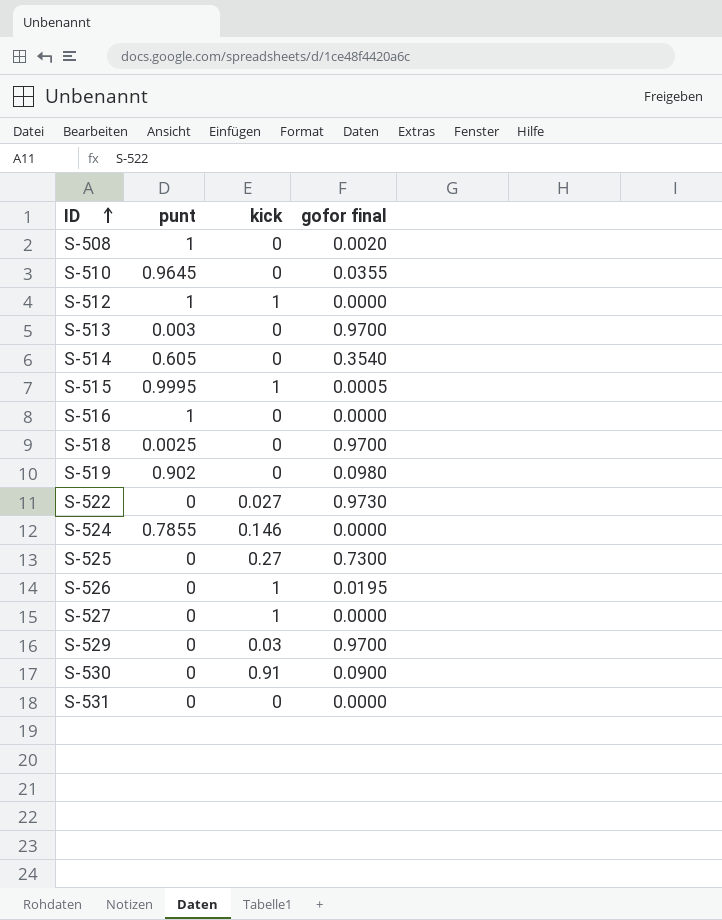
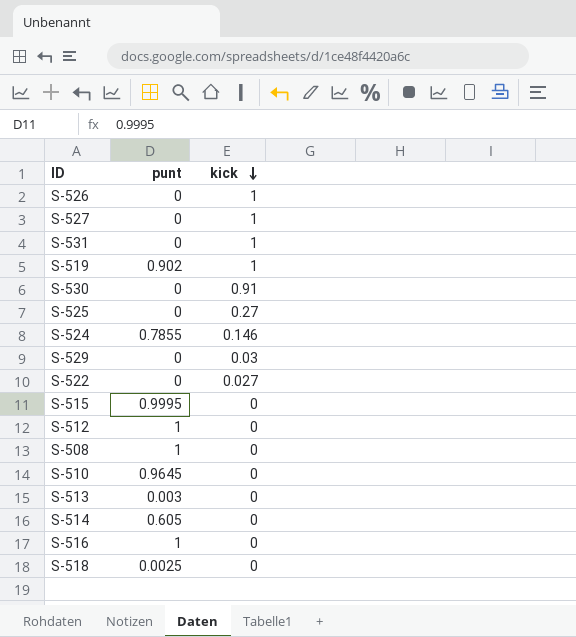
row order: ID ascending -> kick descending
column gofor final | position: 4 -> none
S-531 | kick: 0 -> 1
S-519 | kick: 0 -> 1
S-515 | kick: 1 -> 0
S-512 | kick: 1 -> 0

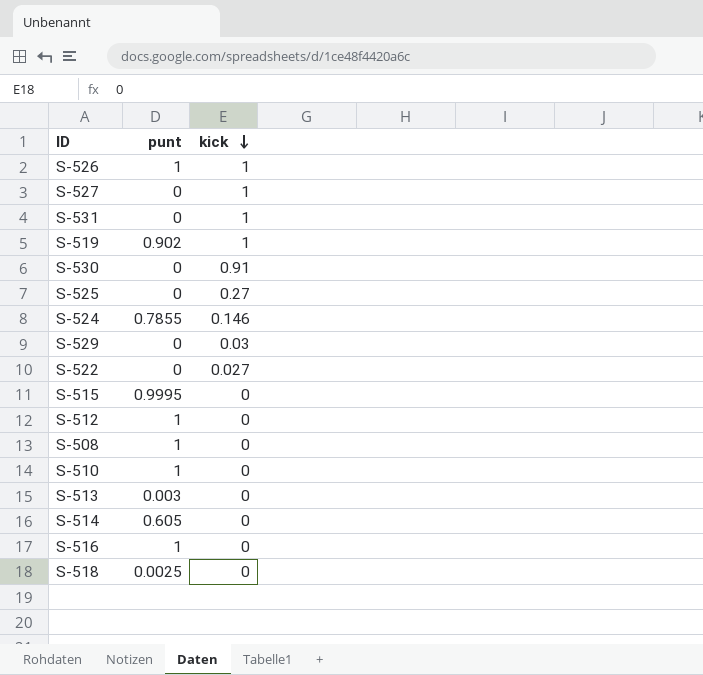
S-526 | punt: 0 -> 1
S-510 | punt: 0.9645 -> 1

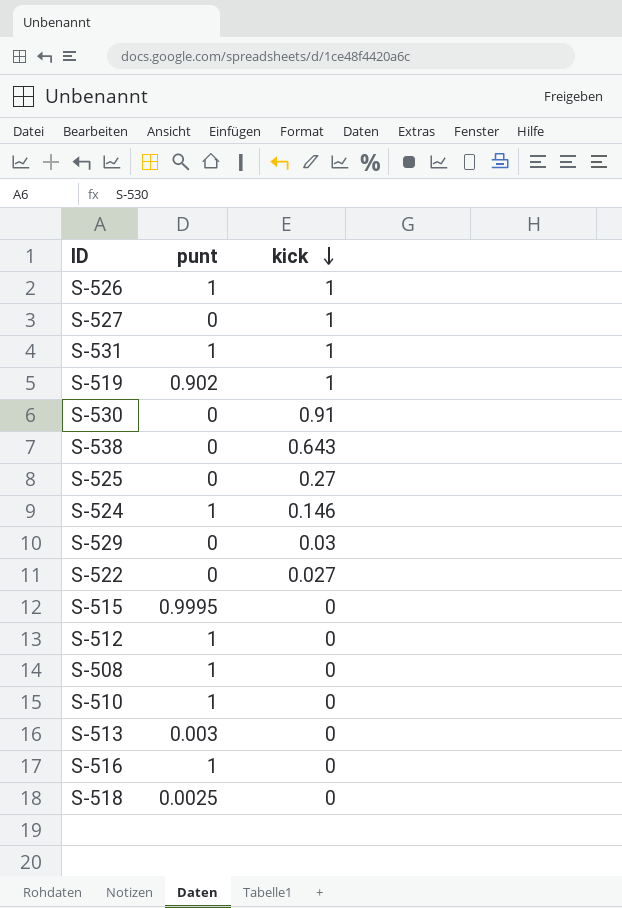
row S-514: 0.605 | 0 -> none
S-531 | punt: 0 -> 1
row S-538: none -> 0 | 0.643
S-524 | punt: 0.7855 -> 1

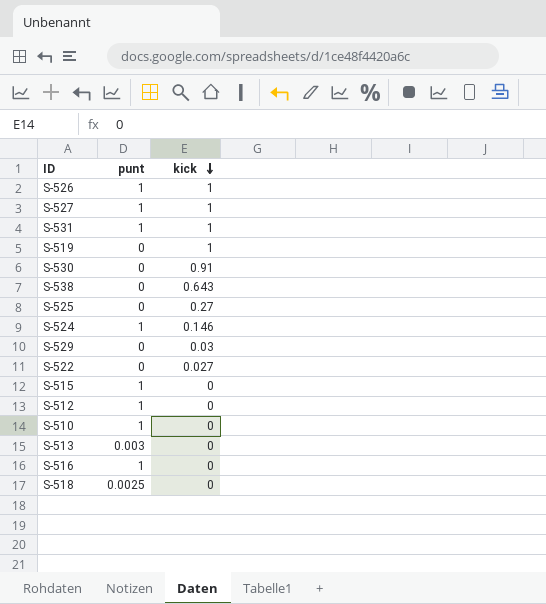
row S-508: 1 | 0 -> none
S-527 | punt: 0 -> 1
S-519 | punt: 0.902 -> 0
S-515 | punt: 0.9995 -> 1

